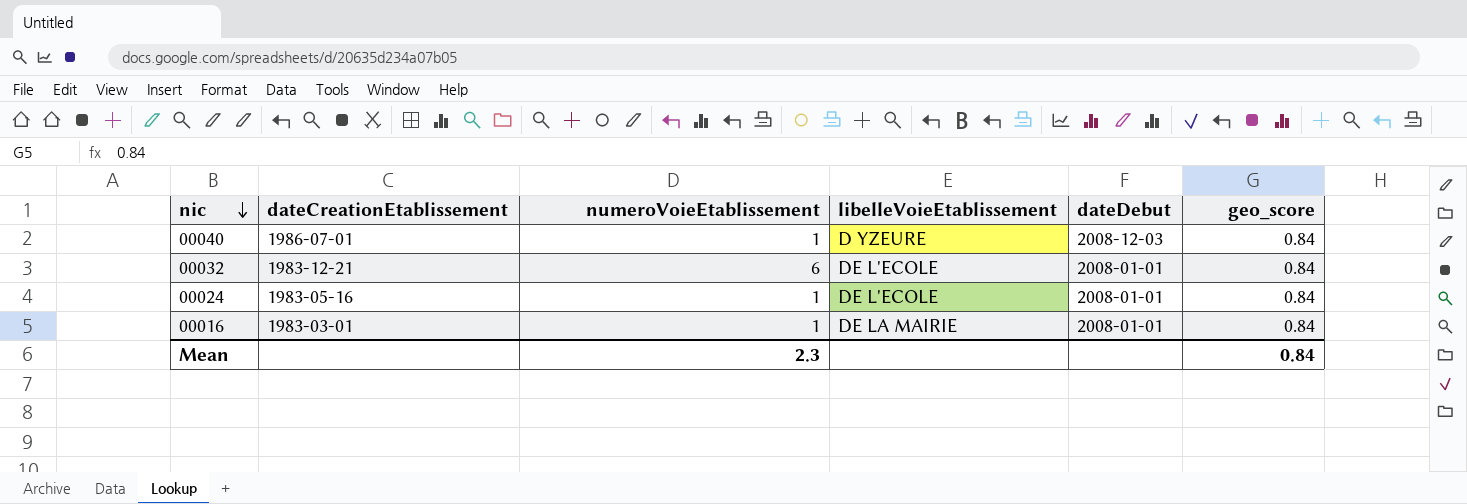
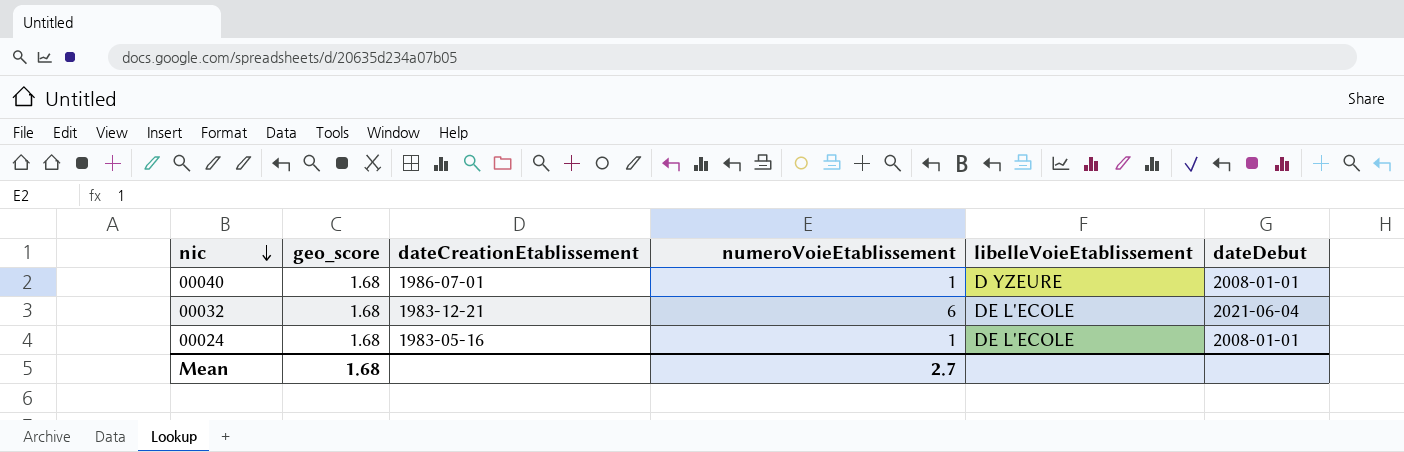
column geo_score | position: 6 -> 2
row 00016: 1983-03-01 | 1 | DE LA MAIRIE | 2008-01-01 | 0.84 -> none
00040 | geo_score: 0.84 -> 1.68
00040 | dateDebut: 2008-12-03 -> 2008-01-01
00032 | geo_score: 0.84 -> 1.68
00032 | dateDebut: 2008-01-01 -> 2021-06-04
00024 | geo_score: 0.84 -> 1.68
Mean | geo_score: 0.84 -> 1.68
Mean | numeroVoieEtablissement: 2.3 -> 2.7

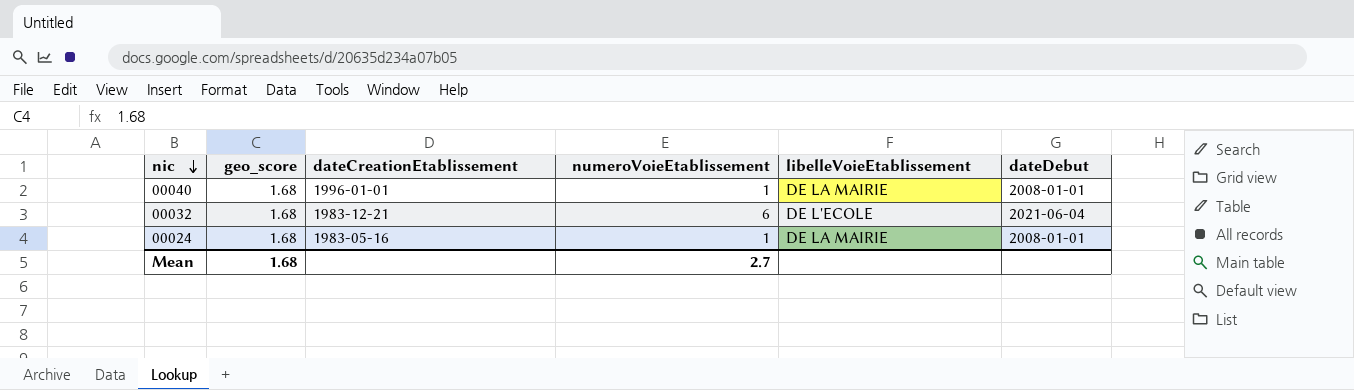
00040 | dateCreationEtablissement: 1986-07-01 -> 1996-01-01
00040 | libelleVoieEtablissement: D YZEURE -> DE LA MAIRIE
00024 | libelleVoieEtablissement: DE L'ECOLE -> DE LA MAIRIE

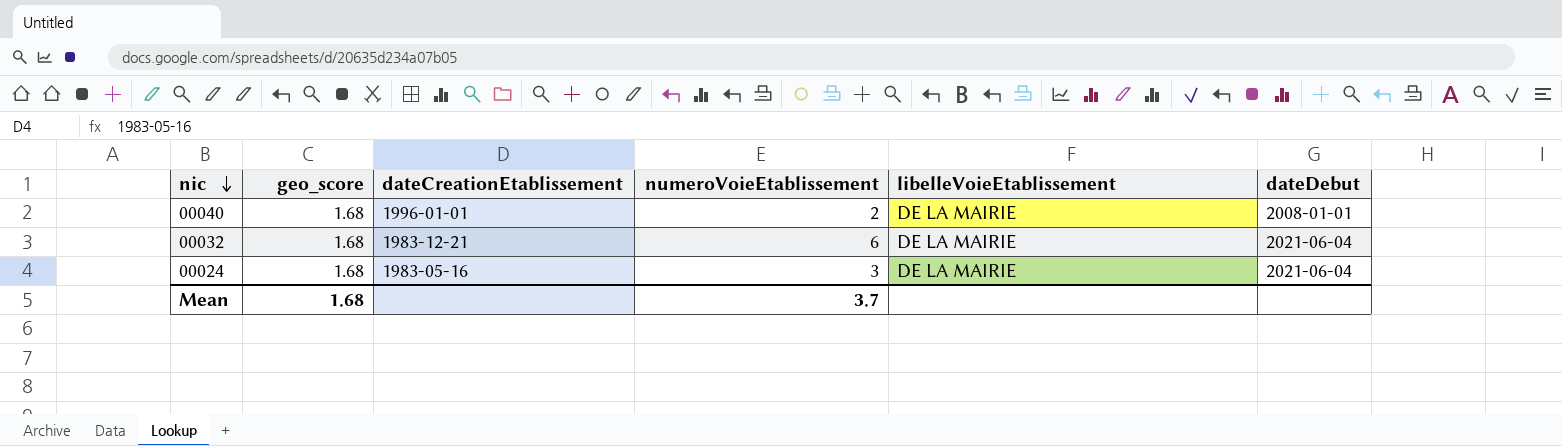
00040 | numeroVoieEtablissement: 1 -> 2
00032 | libelleVoieEtablissement: DE L'ECOLE -> DE LA MAIRIE
00024 | numeroVoieEtablissement: 1 -> 3
00024 | dateDebut: 2008-01-01 -> 2021-06-04
Mean | numeroVoieEtablissement: 2.7 -> 3.7

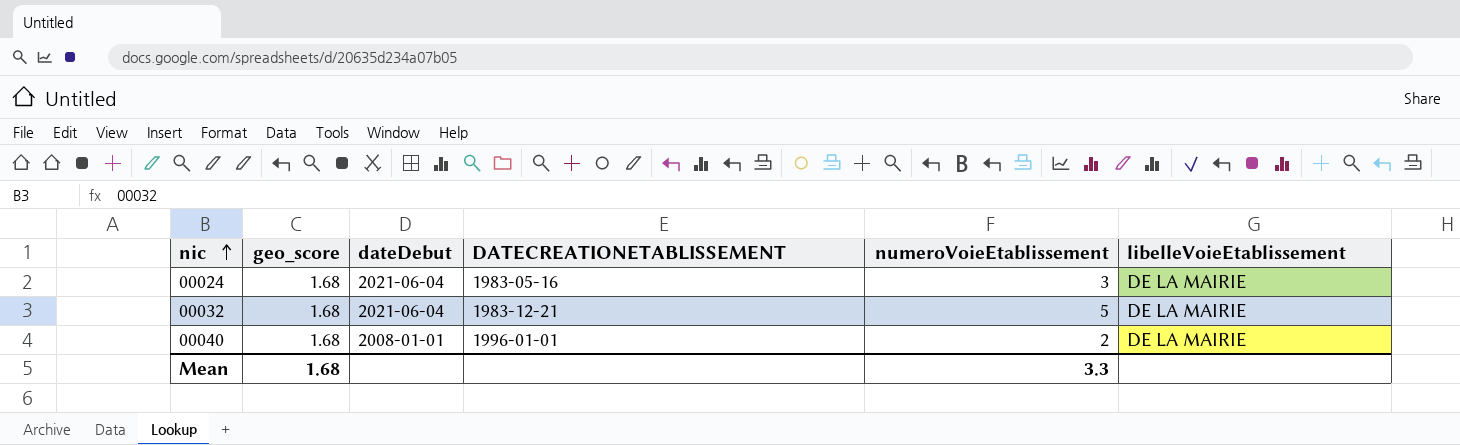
row order: nic descending -> nic ascending
column dateDebut | position: 6 -> 3
column name: dateCreationEtablissement -> DATECREATIONETABLISSEMENT
00032 | numeroVoieEtablissement: 6 -> 5
Mean | numeroVoieEtablissement: 3.7 -> 3.3

